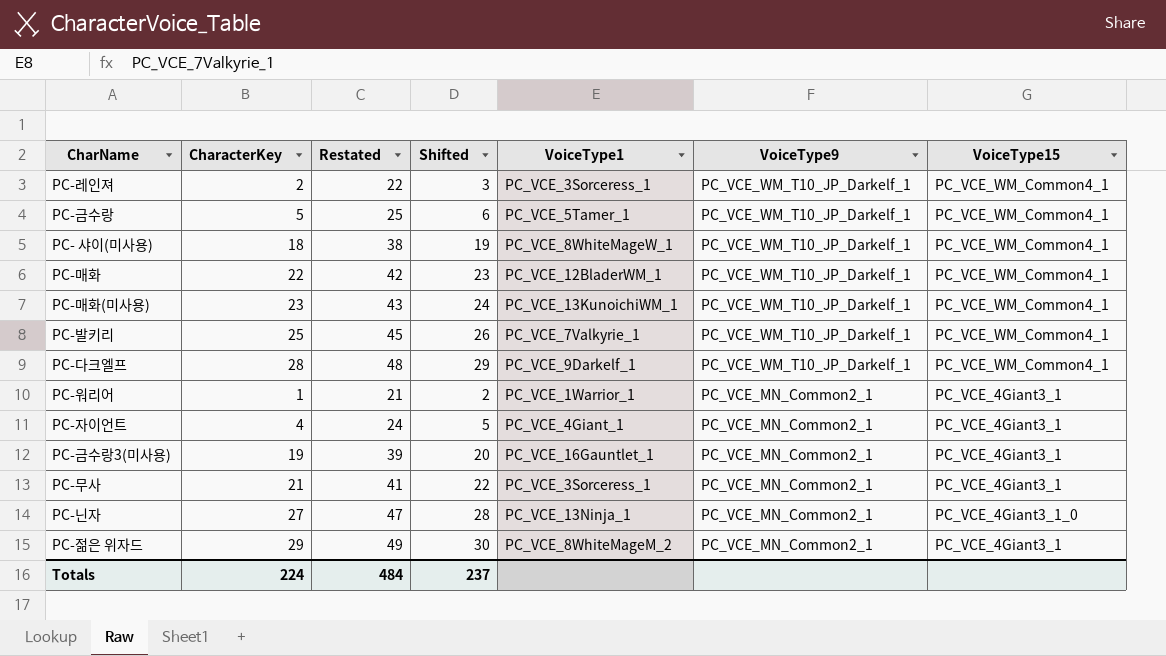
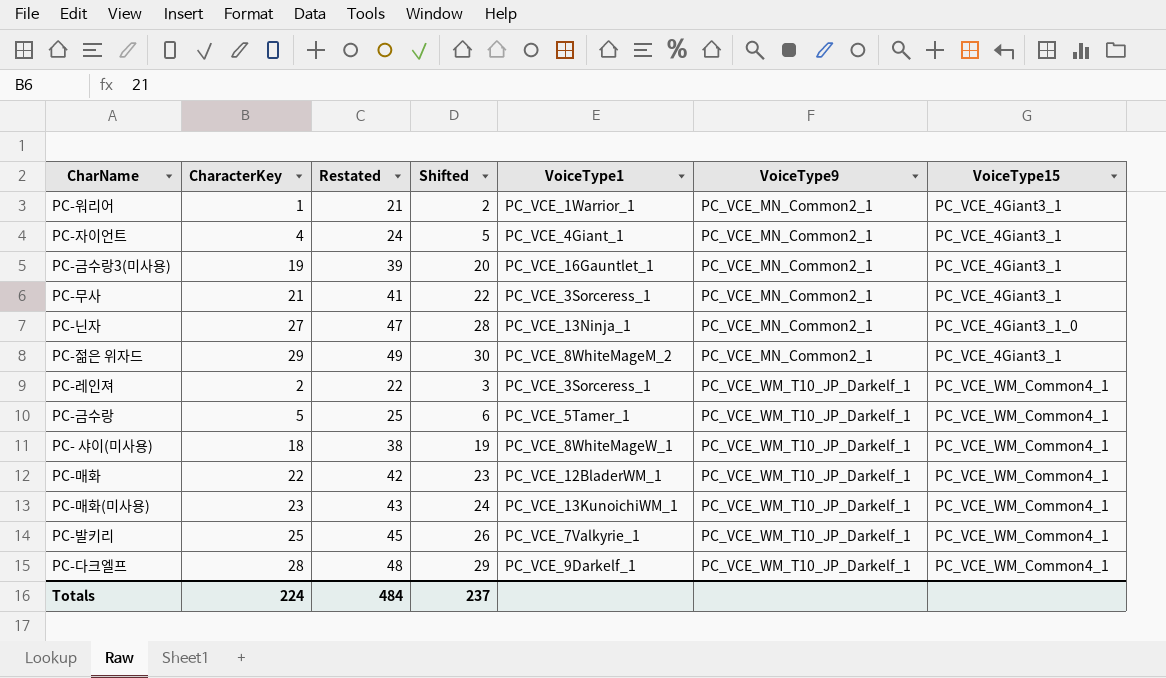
row order: VoiceType9 descending -> VoiceType9 ascending

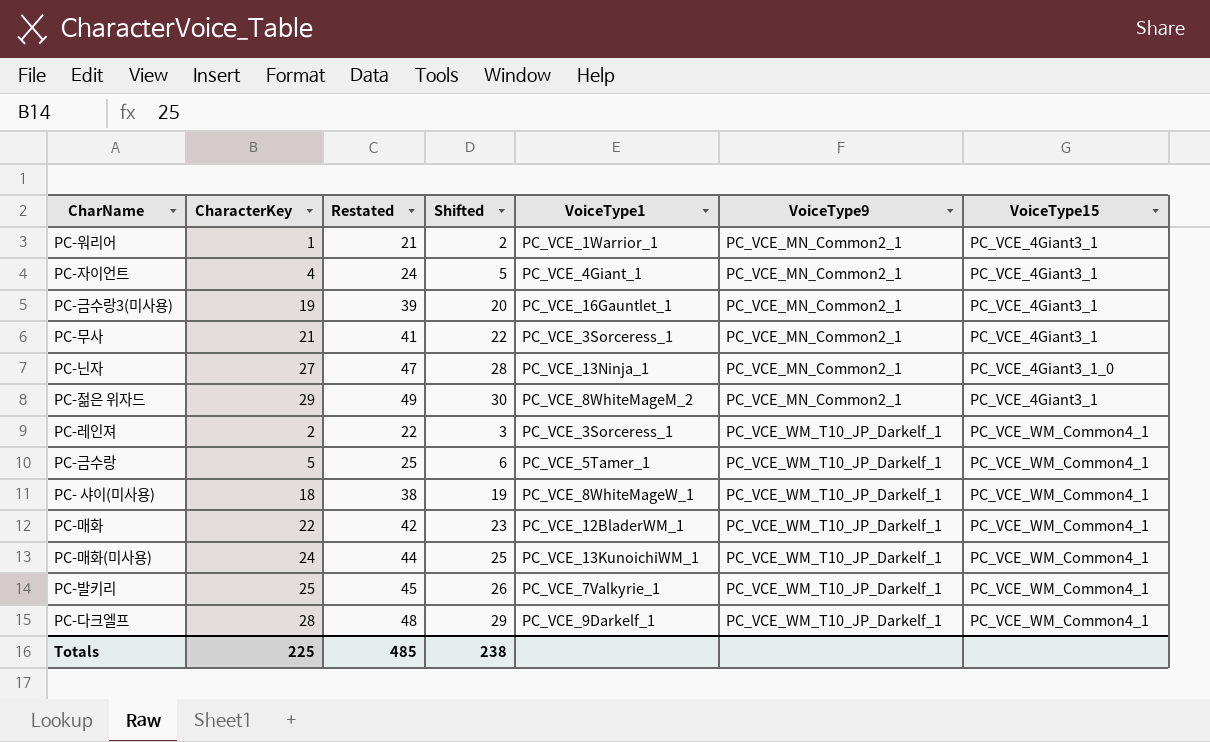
PC-매화(미사용) | CharacterKey: 23 -> 24
PC-매화(미사용) | Restated: 43 -> 44
PC-매화(미사용) | Shifted: 24 -> 25
Totals | CharacterKey: 224 -> 225
Totals | Restated: 484 -> 485
Totals | Shifted: 237 -> 238

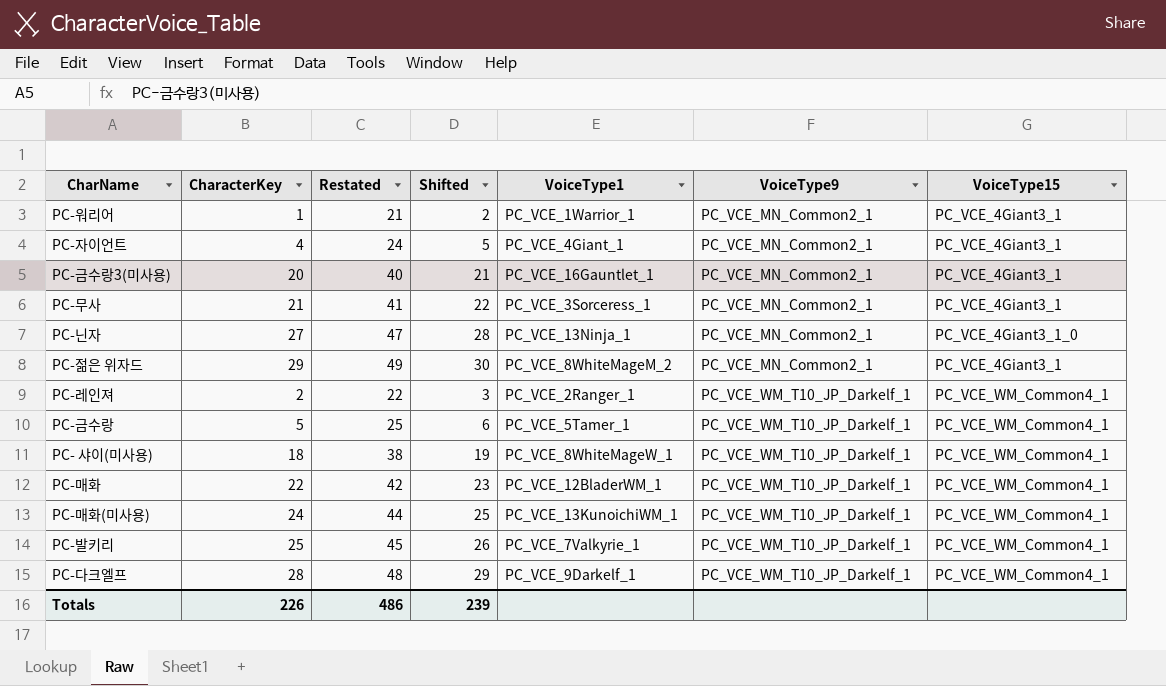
PC-금수랑3(미사용) | CharacterKey: 19 -> 20
PC-금수랑3(미사용) | Restated: 39 -> 40
PC-금수랑3(미사용) | Shifted: 20 -> 21
PC-레인져 | VoiceType1: PC_VCE_3Sorceress_1 -> PC_VCE_2Ranger_1
Totals | CharacterKey: 225 -> 226
Totals | Restated: 485 -> 486
Totals | Shifted: 238 -> 239

